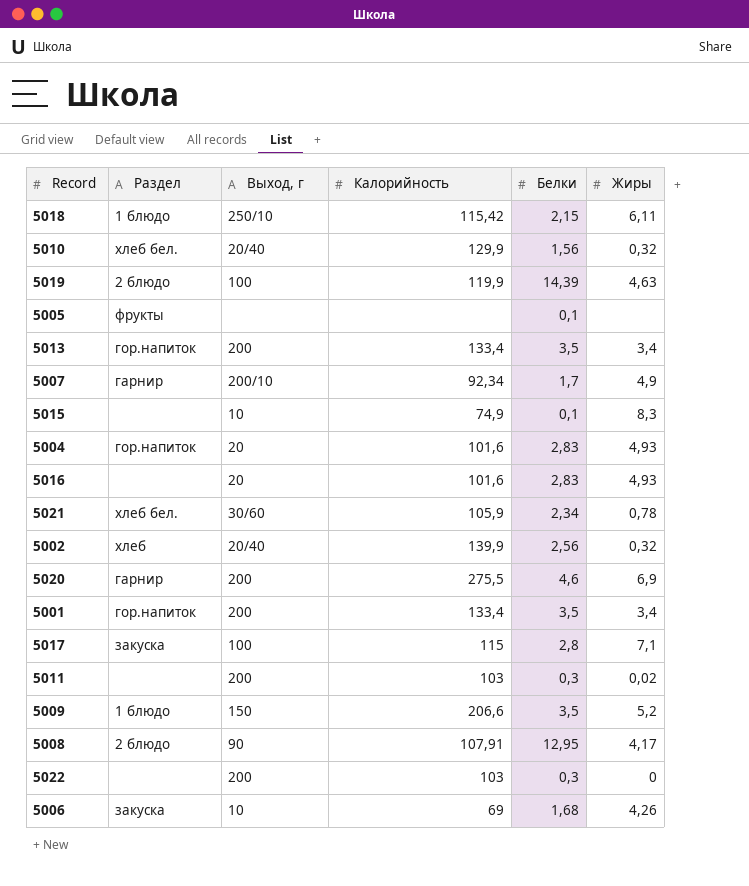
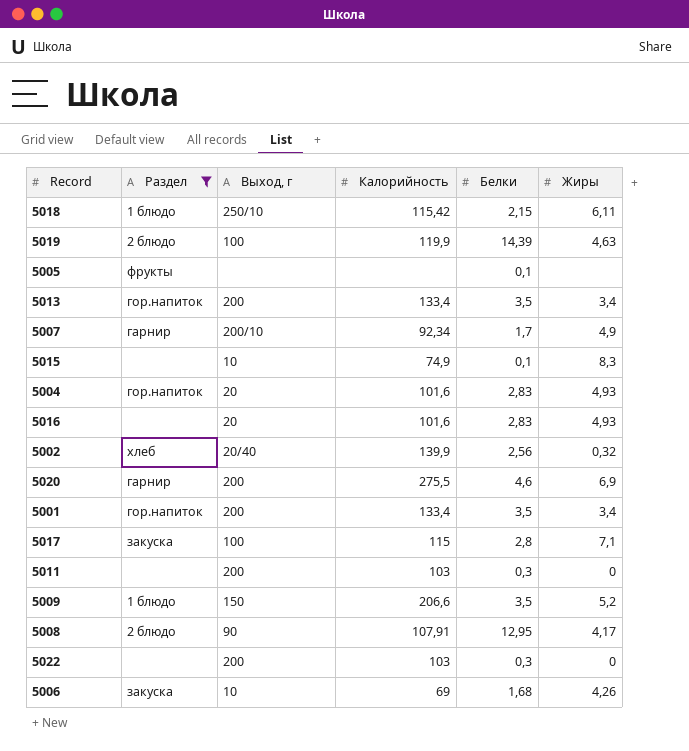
filter: none -> Раздел != хлеб бел.
5011 | Жиры: 0,02 -> 0

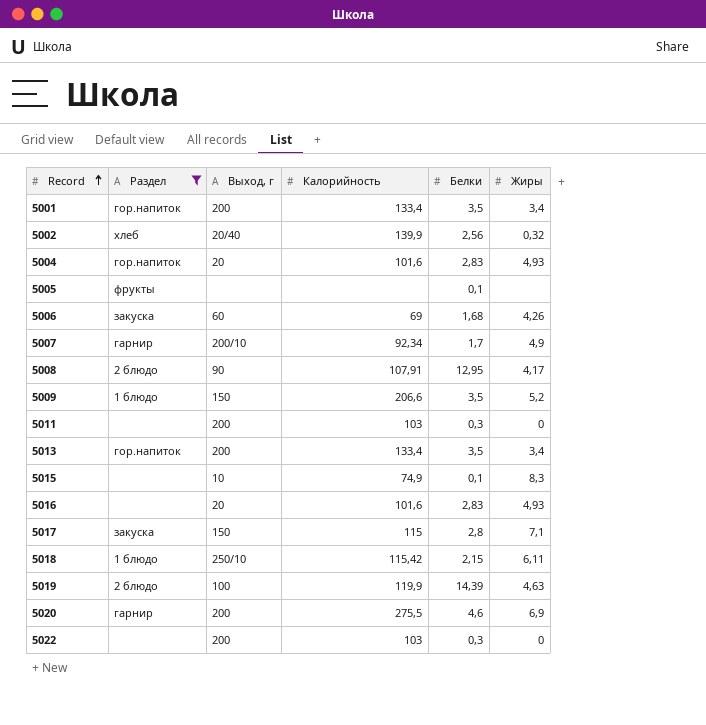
row order: none -> Record ascending
5006 | Выход, г: 10 -> 60
5017 | Выход, г: 100 -> 150

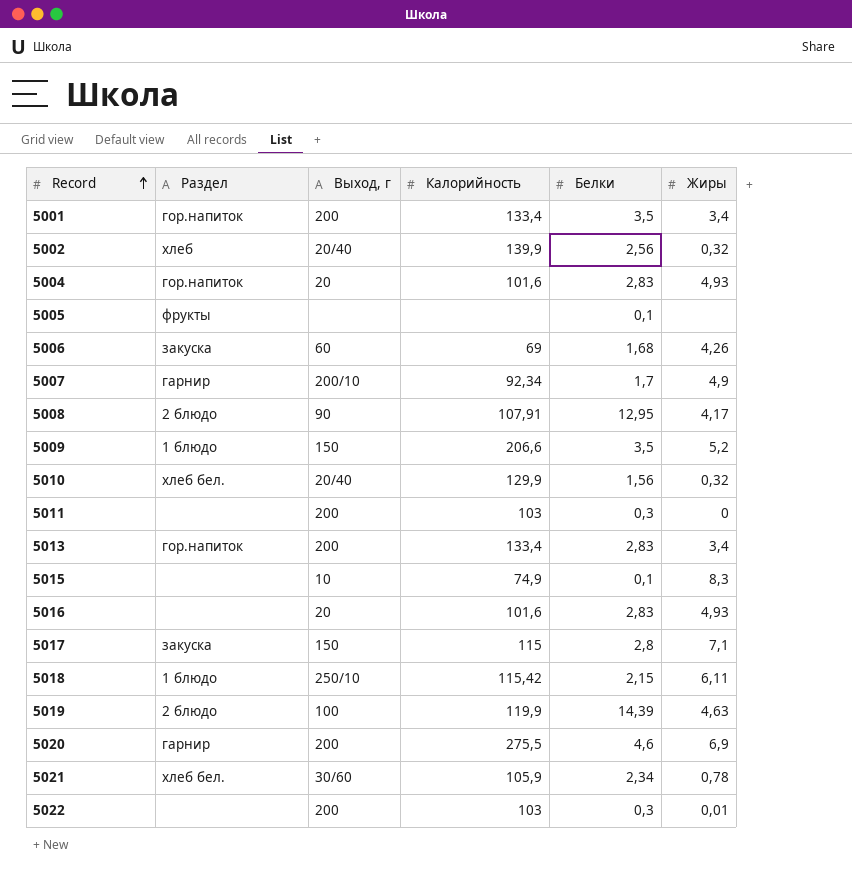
filter: Раздел != хлеб бел. -> none
5013 | Белки: 3,5 -> 2,83
5022 | Жиры: 0 -> 0,01

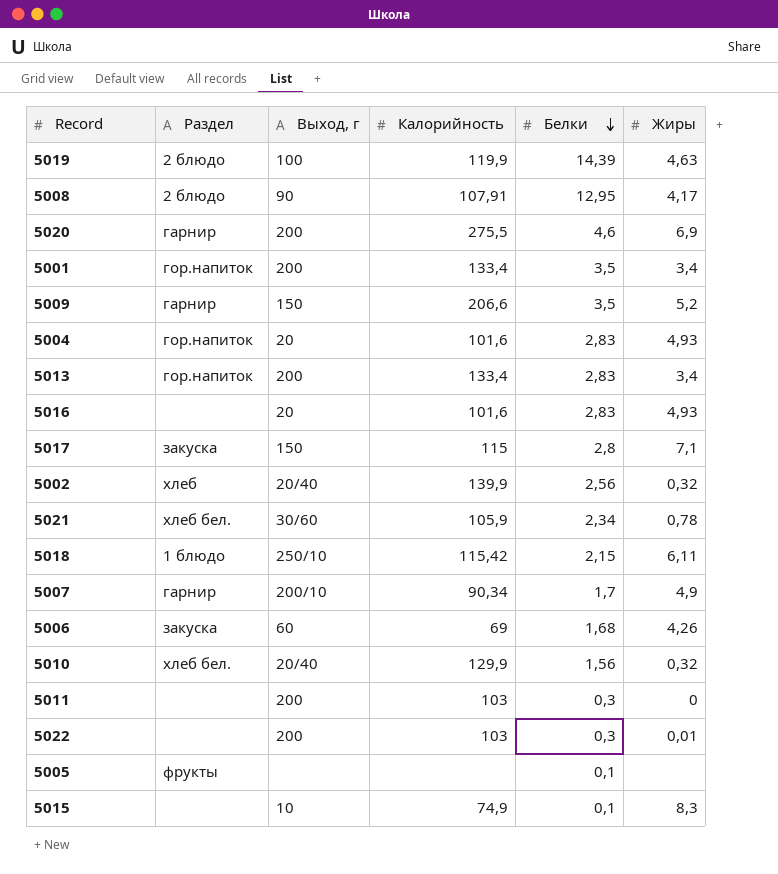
row order: Record ascending -> Белки descending
5009 | Раздел: 1 блюдо -> гарнир
5007 | Калорийность: 92,34 -> 90,34

